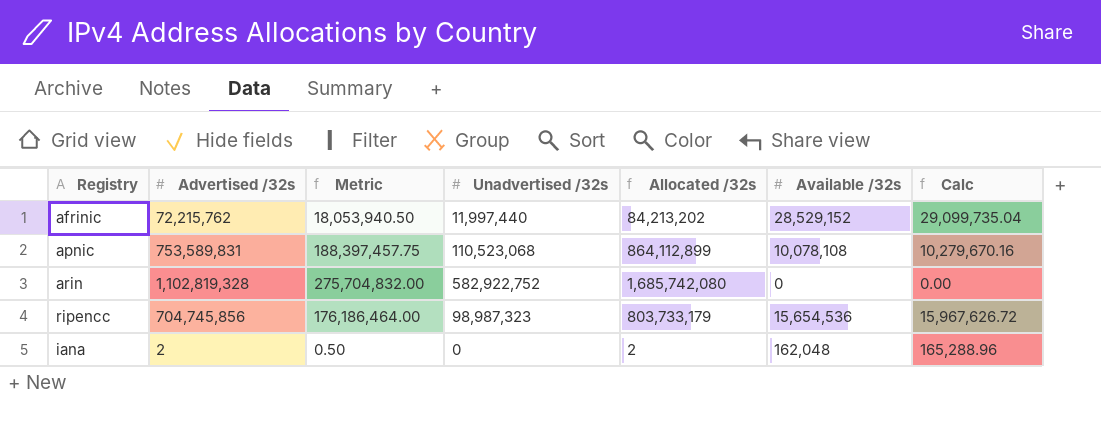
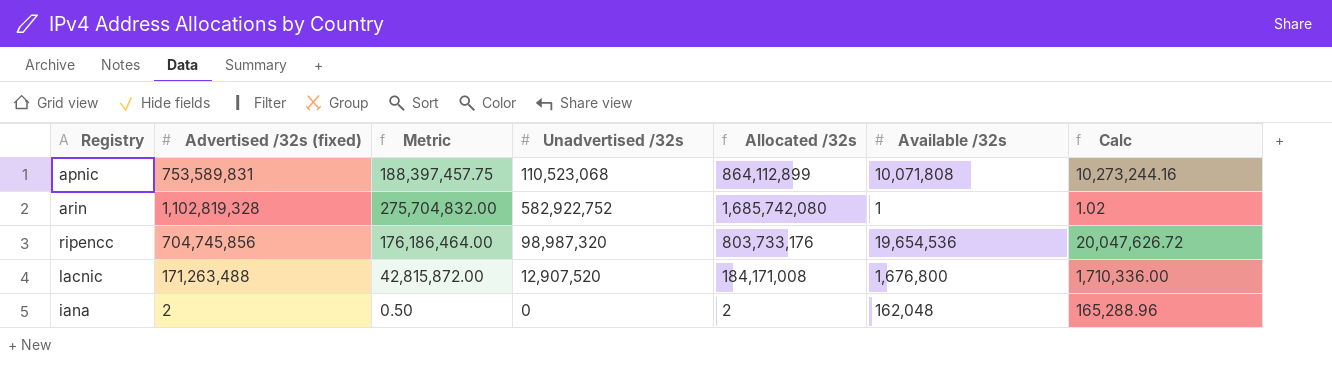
column name: Advertised /32s -> Advertised /32s (fixed)
row afrinic: 72,215,762 | 18,053,940.50 | 11,997,440 | 84,213,202 | 28,529,152 | 29,099,735.04 -> none
apnic | Available /32s: 10,078,108 -> 10,071,808
apnic | Calc: 10,279,670.16 -> 10,273,244.16
arin | Available /32s: 0 -> 1
arin | Calc: 0.00 -> 1.02
ripencc | Unadvertised /32s: 98,987,323 -> 98,987,320
ripencc | Allocated /32s: 803,733,179 -> 803,733,176
ripencc | Available /32s: 15,654,536 -> 19,654,536
ripencc | Calc: 15,967,626.72 -> 20,047,626.72
row lacnic: none -> 171,263,488 | 42,815,872.00 | 12,907,520 | 184,171,008 | 1,676,800 | 1,710,336.00

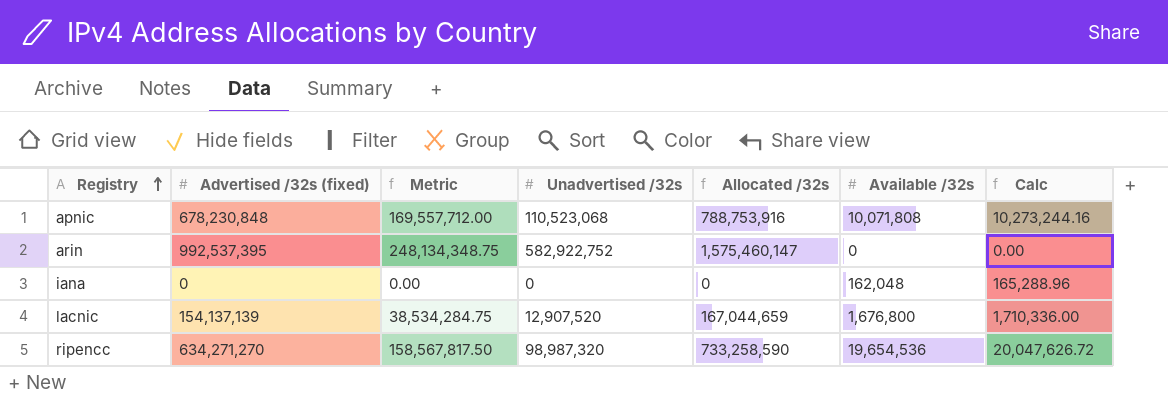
row order: none -> Registry ascending
apnic | Advertised /32s (fixed): 753,589,831 -> 678,230,848
apnic | Metric: 188,397,457.75 -> 169,557,712.00
apnic | Allocated /32s: 864,112,899 -> 788,753,916
arin | Advertised /32s (fixed): 1,102,819,328 -> 992,537,395
arin | Metric: 275,704,832.00 -> 248,134,348.75
arin | Allocated /32s: 1,685,742,080 -> 1,575,460,147
arin | Available /32s: 1 -> 0
arin | Calc: 1.02 -> 0.00
iana | Advertised /32s (fixed): 2 -> 0
iana | Metric: 0.50 -> 0.00
iana | Allocated /32s: 2 -> 0
lacnic | Advertised /32s (fixed): 171,263,488 -> 154,137,139
lacnic | Metric: 42,815,872.00 -> 38,534,284.75
lacnic | Allocated /32s: 184,171,008 -> 167,044,659
ripencc | Advertised /32s (fixed): 704,745,856 -> 634,271,270
ripencc | Metric: 176,186,464.00 -> 158,567,817.50
ripencc | Allocated /32s: 803,733,176 -> 733,258,590

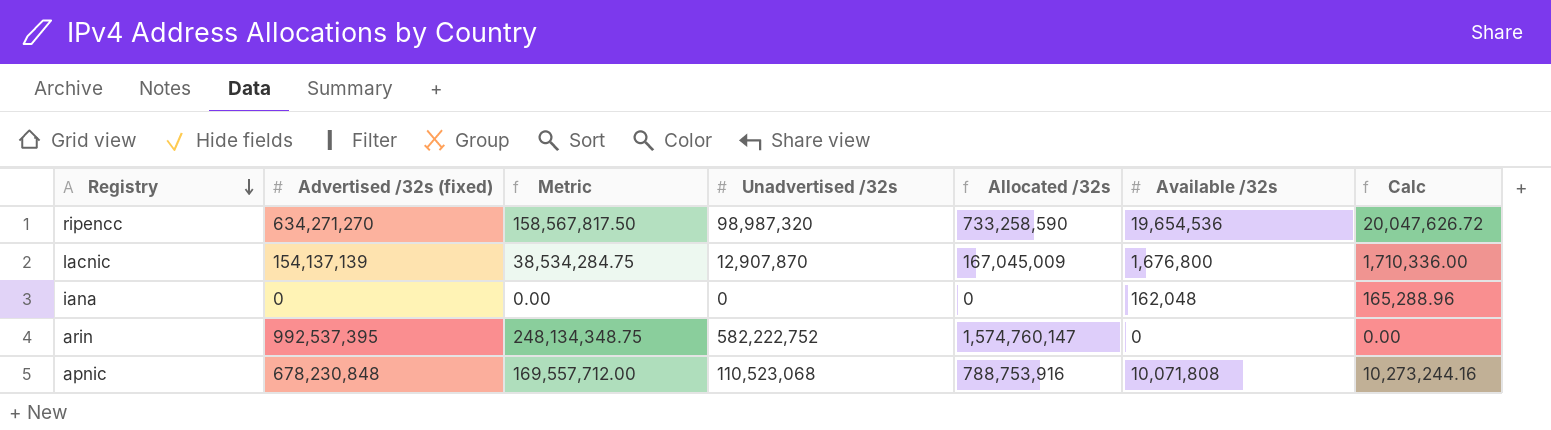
row order: Registry ascending -> Registry descending
lacnic | Unadvertised /32s: 12,907,520 -> 12,907,870
lacnic | Allocated /32s: 167,044,659 -> 167,045,009
arin | Unadvertised /32s: 582,922,752 -> 582,222,752
arin | Allocated /32s: 1,575,460,147 -> 1,574,760,147

